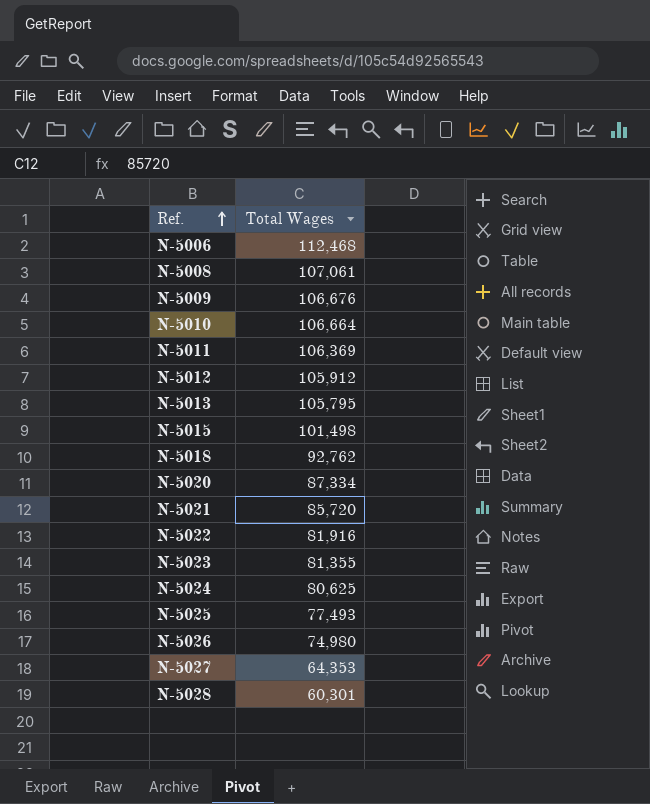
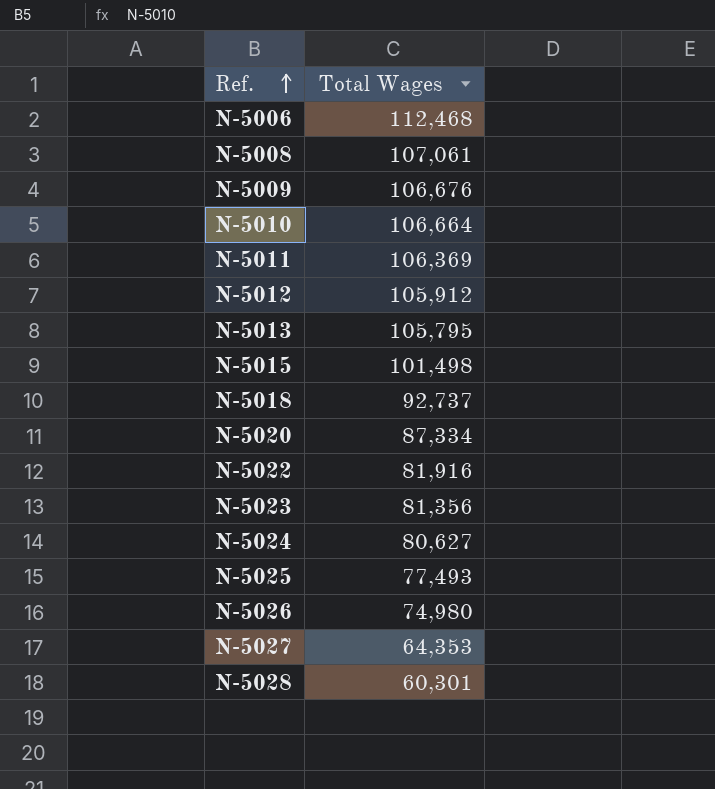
row N-5021: 85,720 -> none
N-5018 | Total Wages: 92,762 -> 92,737
N-5023 | Total Wages: 81,355 -> 81,356
N-5024 | Total Wages: 80,625 -> 80,627

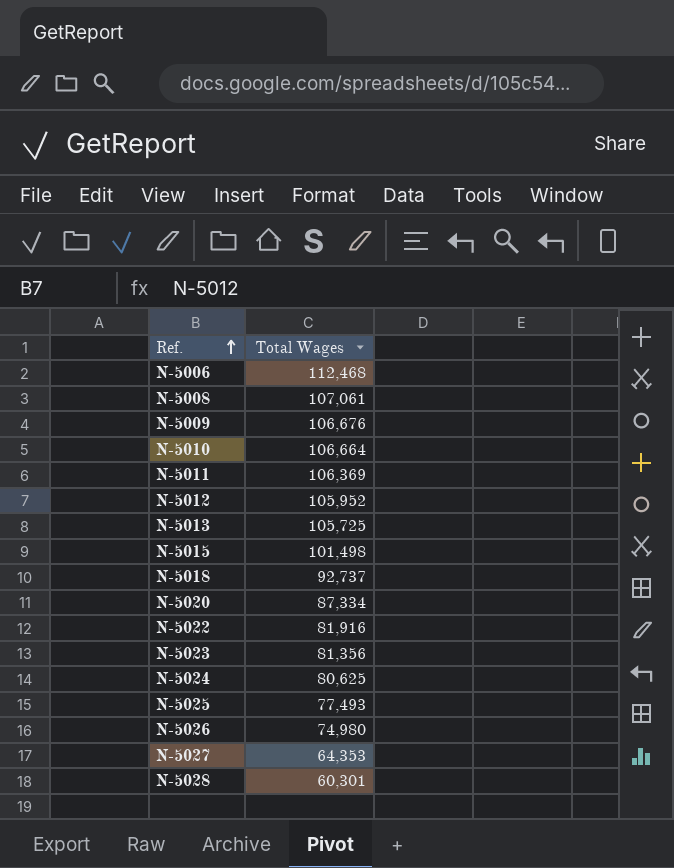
N-5012 | Total Wages: 105,912 -> 105,952
N-5013 | Total Wages: 105,795 -> 105,725
N-5024 | Total Wages: 80,627 -> 80,625

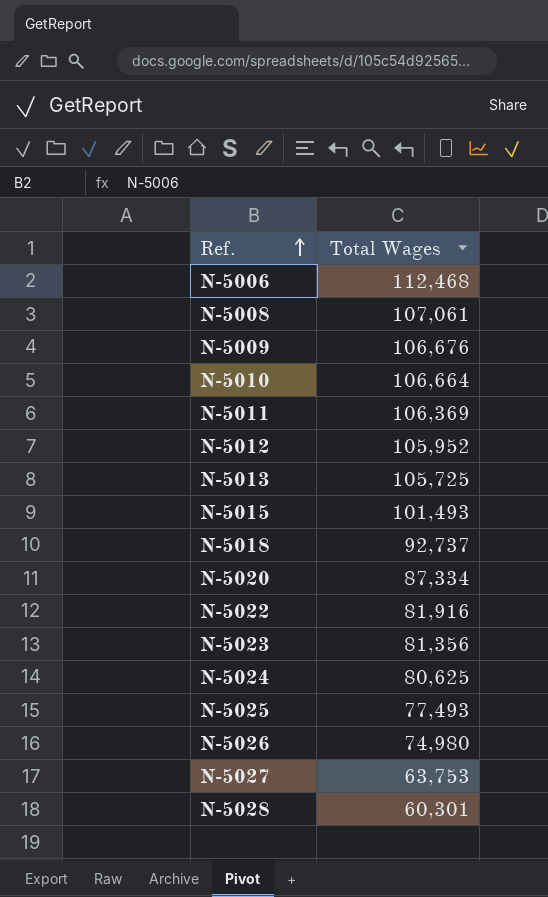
N-5015 | Total Wages: 101,498 -> 101,493
N-5027 | Total Wages: 64,353 -> 63,753

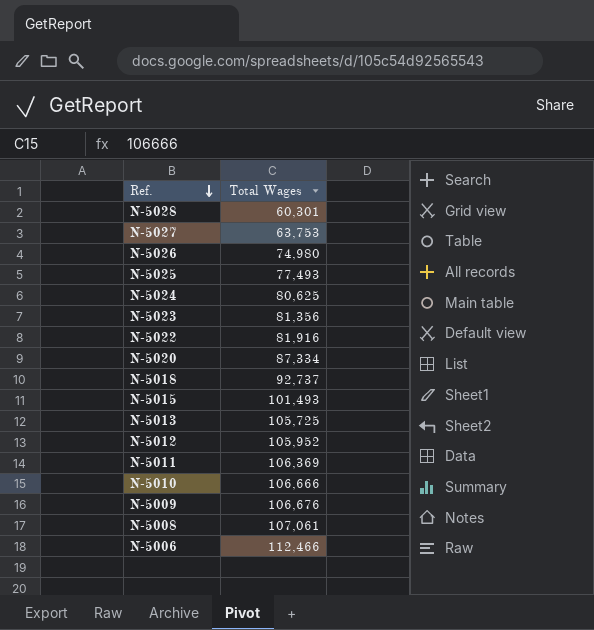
row order: Ref. ascending -> Ref. descending
N-5010 | Total Wages: 106,664 -> 106,666
N-5006 | Total Wages: 112,468 -> 112,466

